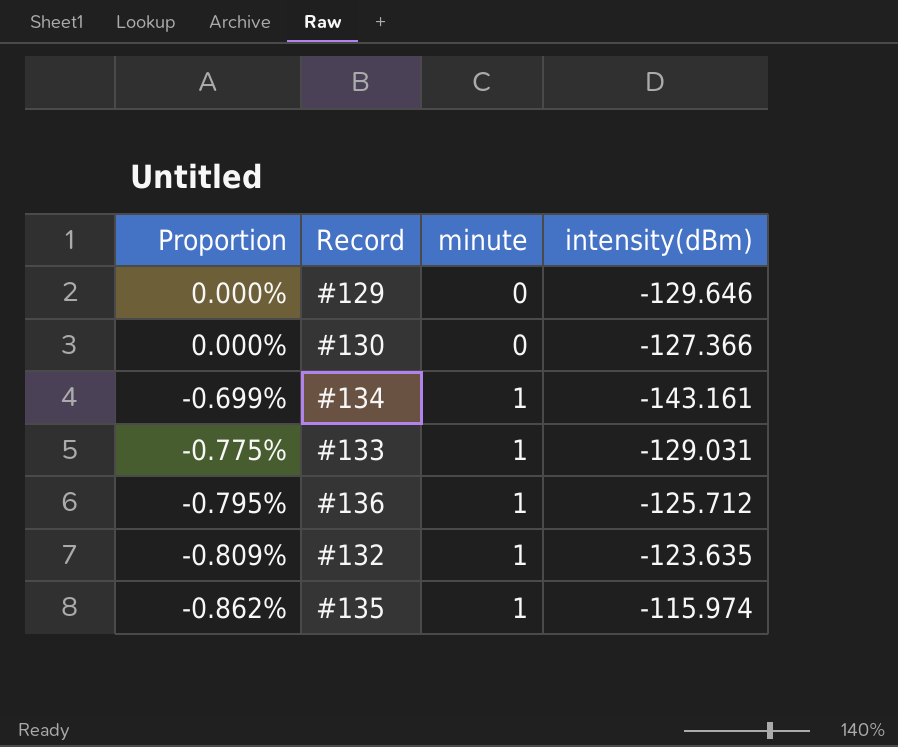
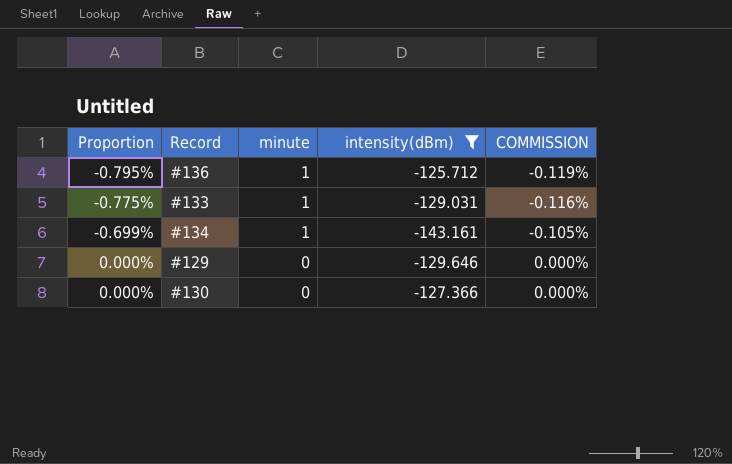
filter: none -> intensity(dBm) <= -125.712
row order: Proportion descending -> Proportion ascending
column COMMISSION | formula: none -> [Proportion] * 0.15

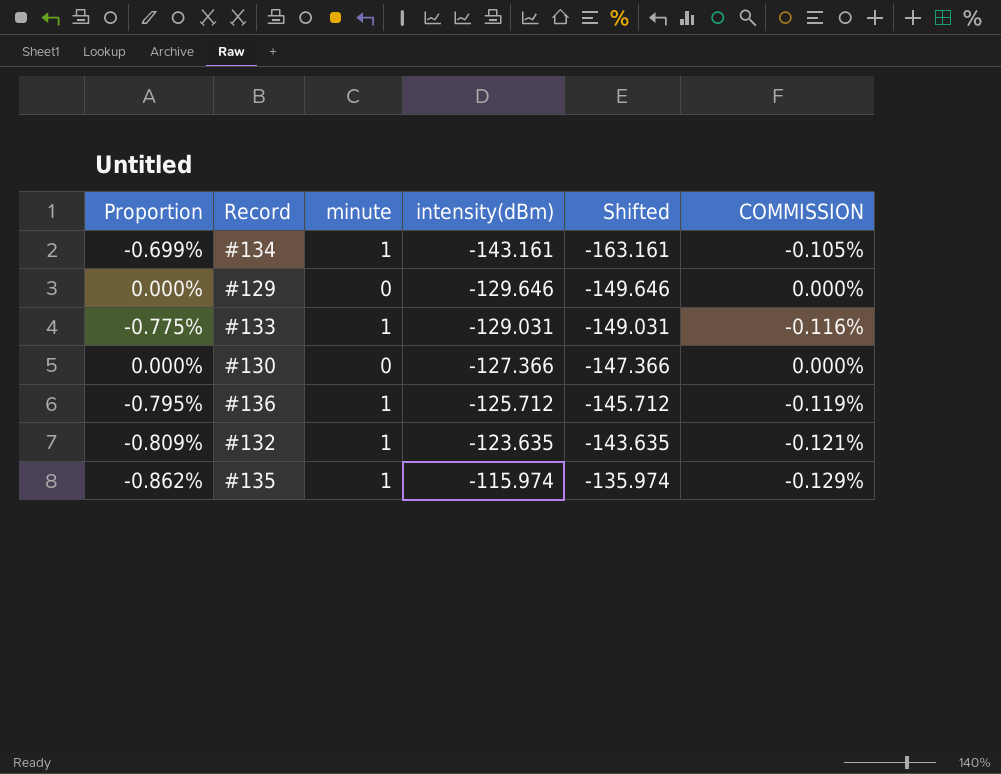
filter: intensity(dBm) <= -125.712 -> none
row order: Proportion ascending -> intensity(dBm) ascending
column Shifted | formula: none -> [intensity(dBm)] - 20

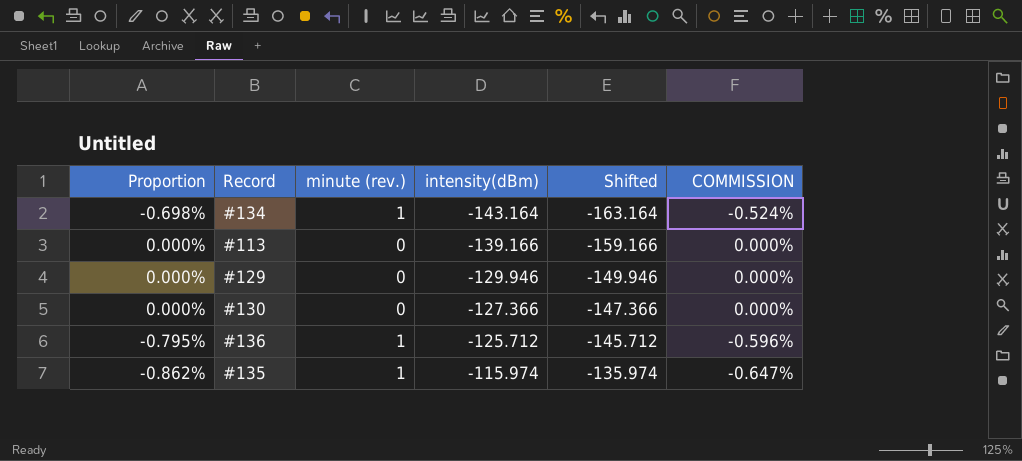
column name: minute -> minute (rev.)
column COMMISSION | formula: [Proportion] * 0.15 -> [Proportion] * 0.75
row #133: -0.775% | 1 | -129.031 | -149.031 | -0.116% -> none
row #132: -0.809% | 1 | -123.635 | -143.635 | -0.121% -> none
#134 | Proportion: -0.699% -> -0.698%
#134 | intensity(dBm): -143.161 -> -143.164
#134 | Shifted: -163.161 -> -163.164
row #113: none -> 0.000% | 0 | -139.166 | -159.166 | 0.000%
#129 | intensity(dBm): -129.646 -> -129.946
#129 | Shifted: -149.646 -> -149.946

